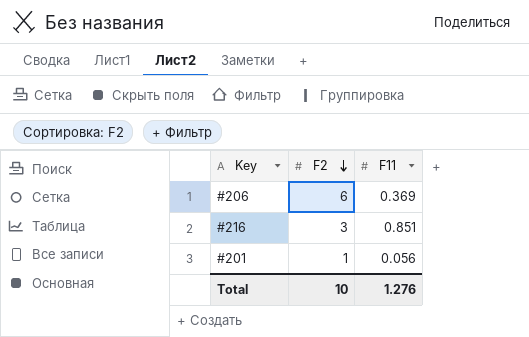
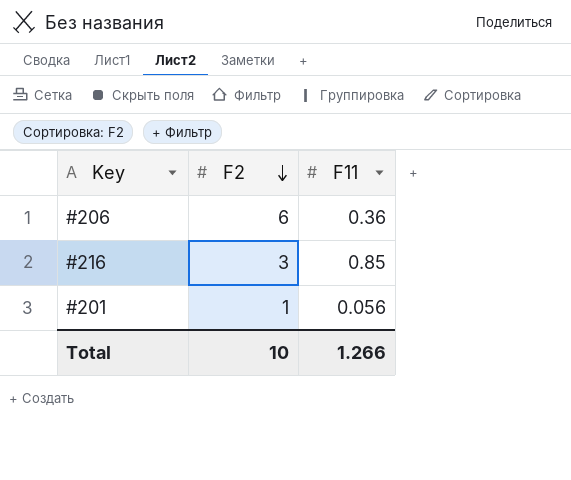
#206 | F11: 0.369 -> 0.36
#216 | F11: 0.851 -> 0.85
Total | F11: 1.276 -> 1.266

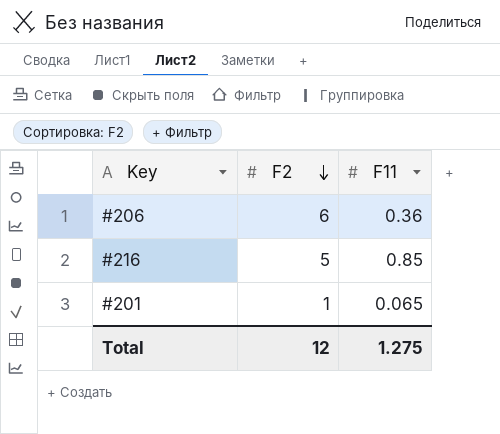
#216 | F2: 3 -> 5
#201 | F11: 0.056 -> 0.065
Total | F2: 10 -> 12
Total | F11: 1.266 -> 1.275

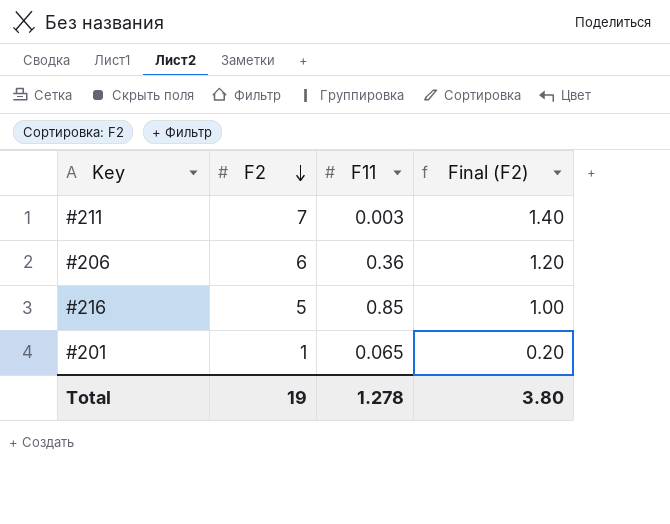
column Final (F2) | formula: none -> [F2] * 0.2
row #211: none -> 7 | 0.003 | 1.40
Total | F2: 12 -> 19
Total | F11: 1.275 -> 1.278

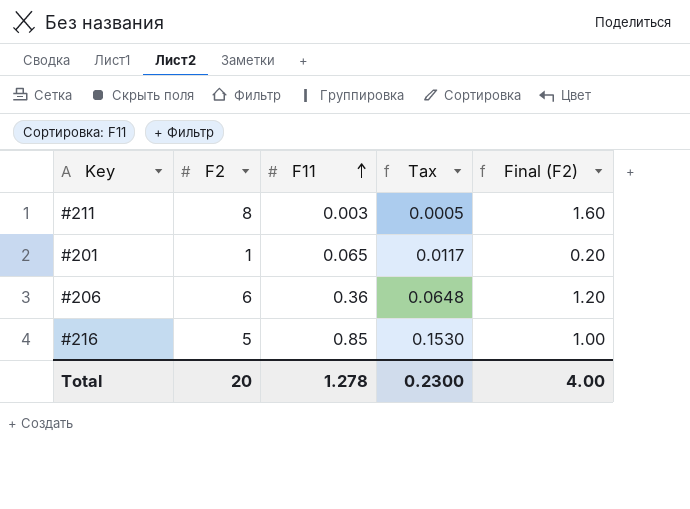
row order: F2 descending -> F11 ascending
column Tax | formula: none -> [F11] * 0.18
#211 | F2: 7 -> 8
#211 | Final (F2): 1.40 -> 1.60
Total | F2: 19 -> 20
Total | Final (F2): 3.80 -> 4.00

